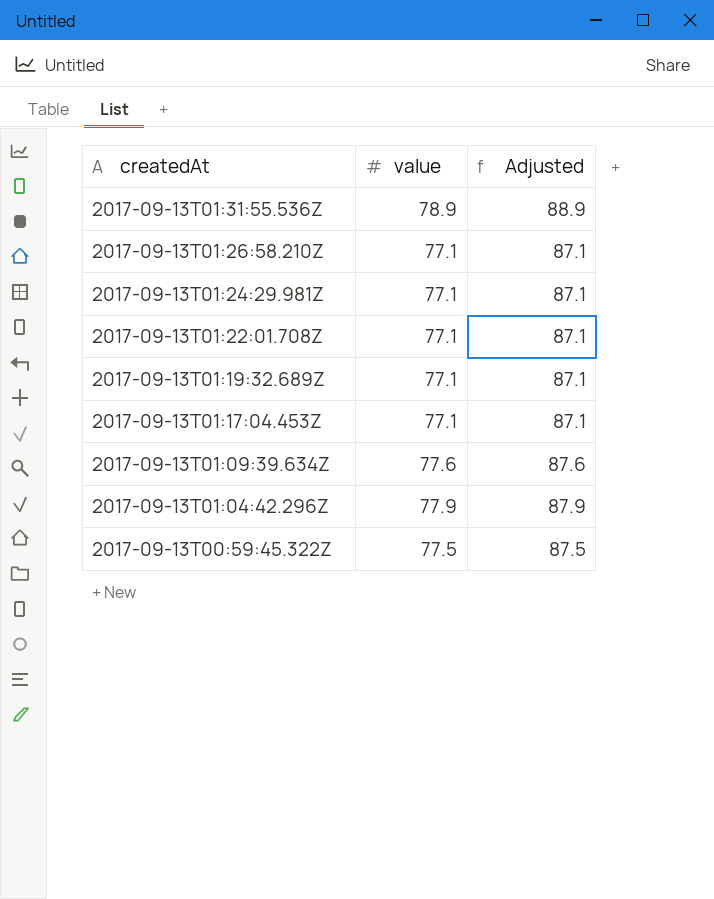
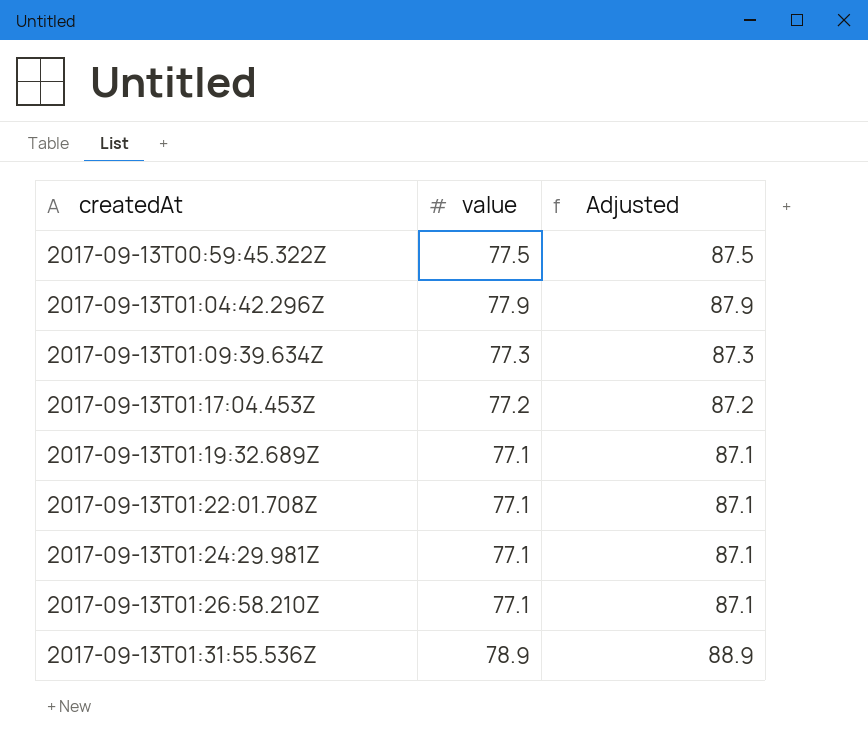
row order: createdAt descending -> createdAt ascending
2017-09-13T01:09:39.634Z | value: 77.6 -> 77.3
2017-09-13T01:09:39.634Z | Adjusted: 87.6 -> 87.3
2017-09-13T01:17:04.453Z | value: 77.1 -> 77.2
2017-09-13T01:17:04.453Z | Adjusted: 87.1 -> 87.2

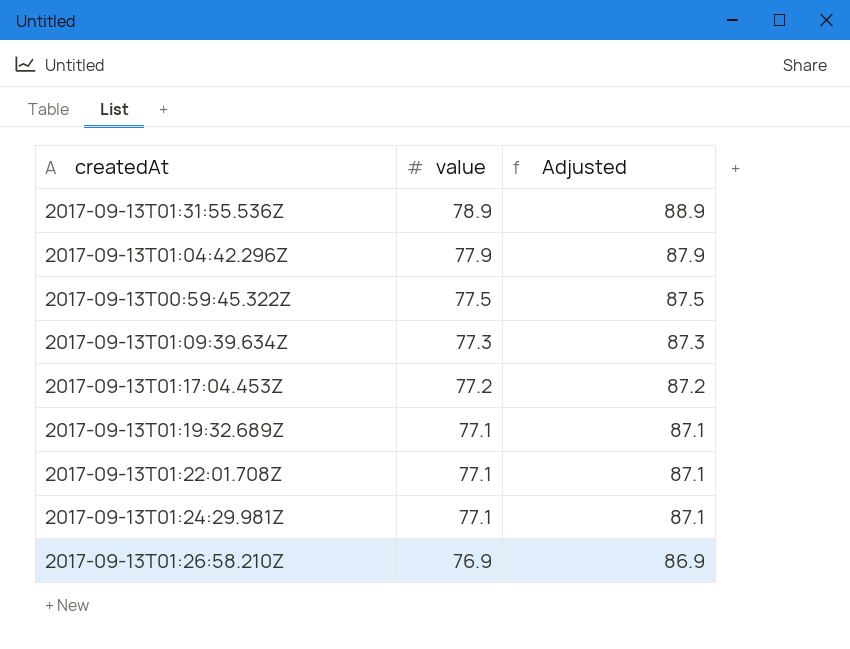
row order: createdAt ascending -> value descending
2017-09-13T01:26:58.210Z | value: 77.1 -> 76.9
2017-09-13T01:26:58.210Z | Adjusted: 87.1 -> 86.9

